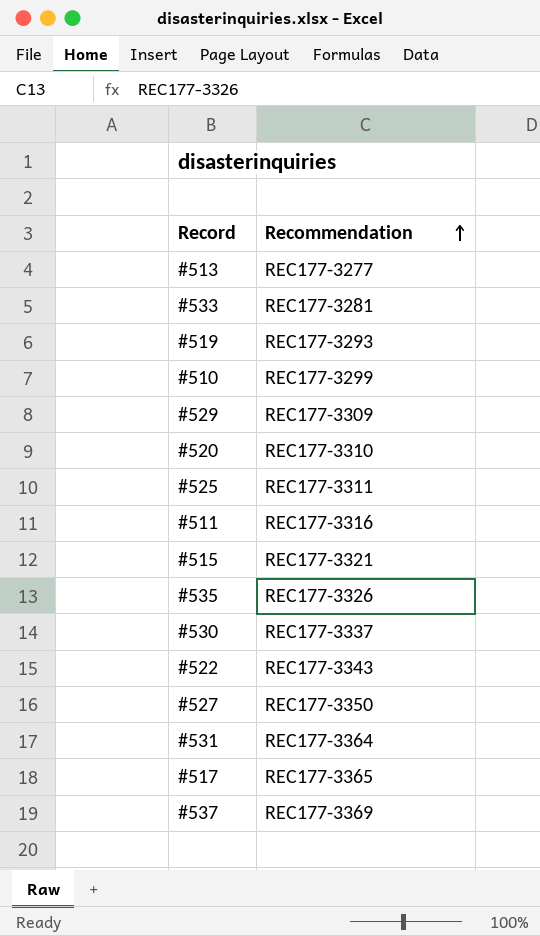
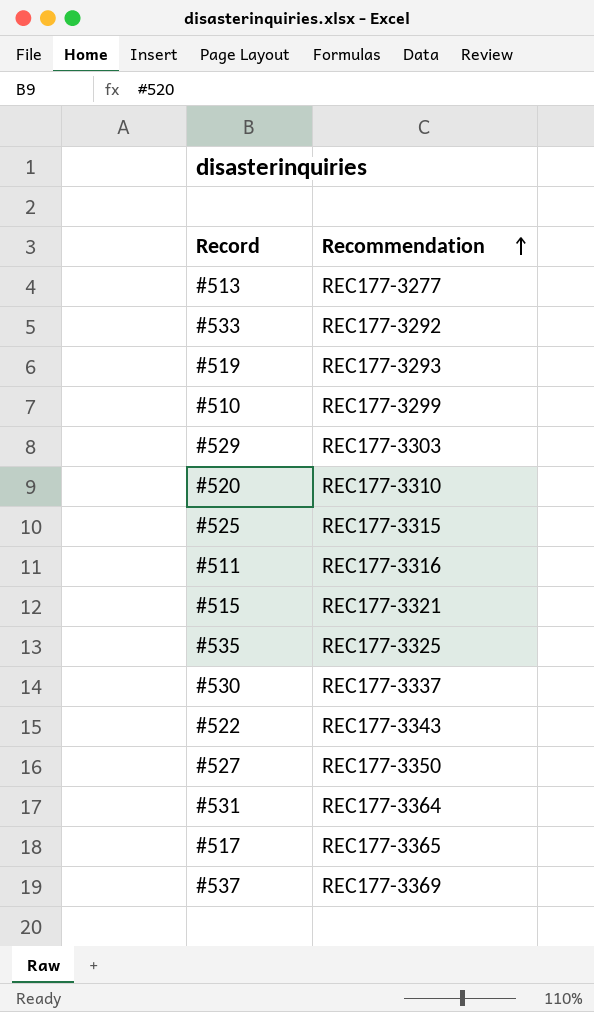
#533 | Recommendation: REC177-3281 -> REC177-3292
#529 | Recommendation: REC177-3309 -> REC177-3303
#525 | Recommendation: REC177-3311 -> REC177-3315
#535 | Recommendation: REC177-3326 -> REC177-3325

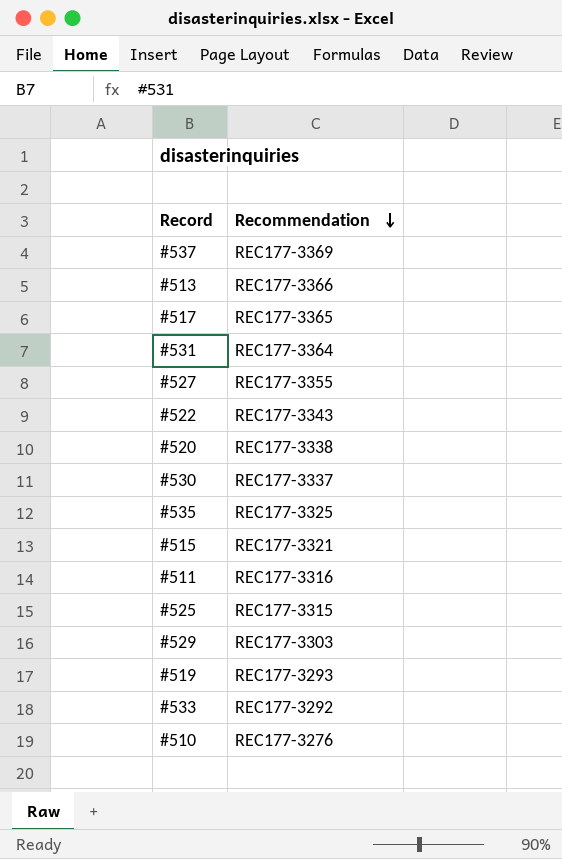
row order: Recommendation ascending -> Recommendation descending
#513 | Recommendation: REC177-3277 -> REC177-3366
#527 | Recommendation: REC177-3350 -> REC177-3355
#520 | Recommendation: REC177-3310 -> REC177-3338
#510 | Recommendation: REC177-3299 -> REC177-3276

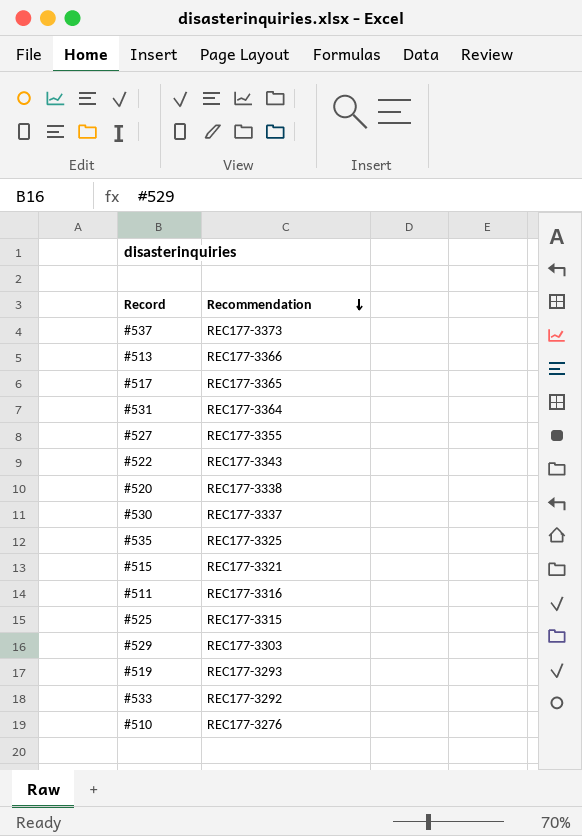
#537 | Recommendation: REC177-3369 -> REC177-3373

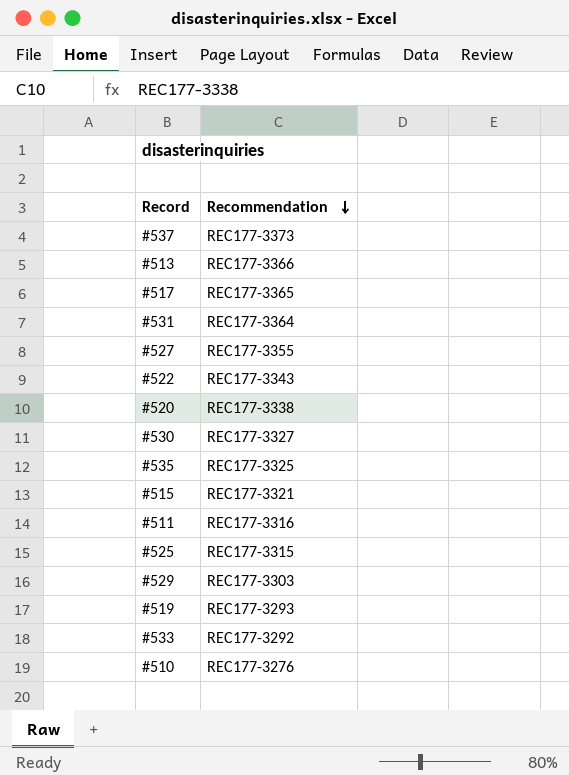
#530 | Recommendation: REC177-3337 -> REC177-3327

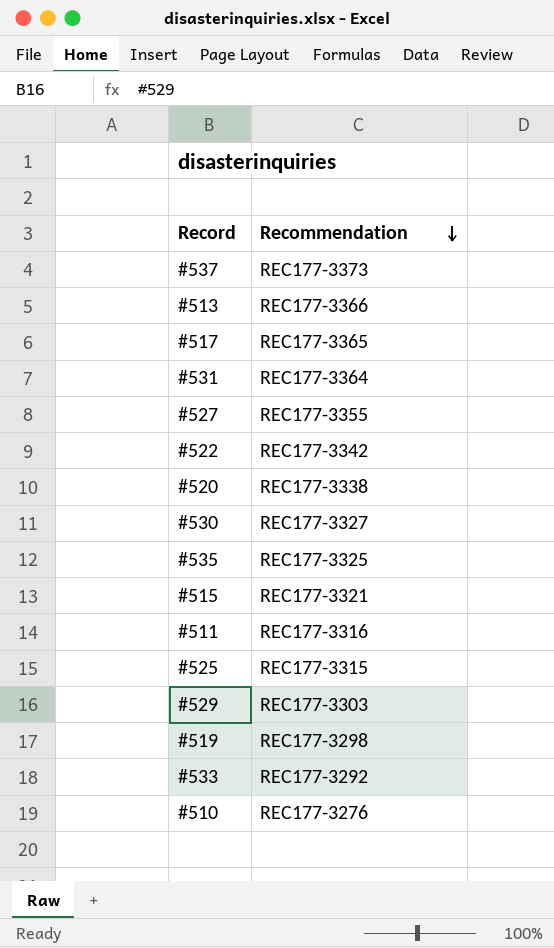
#522 | Recommendation: REC177-3343 -> REC177-3342
#519 | Recommendation: REC177-3293 -> REC177-3298

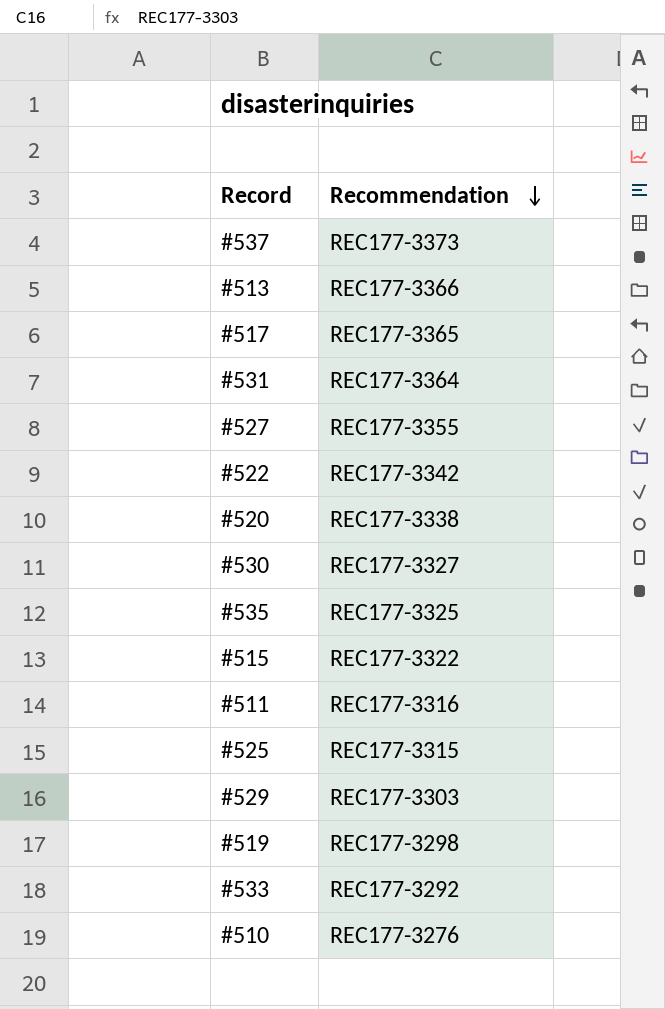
#515 | Recommendation: REC177-3321 -> REC177-3322

